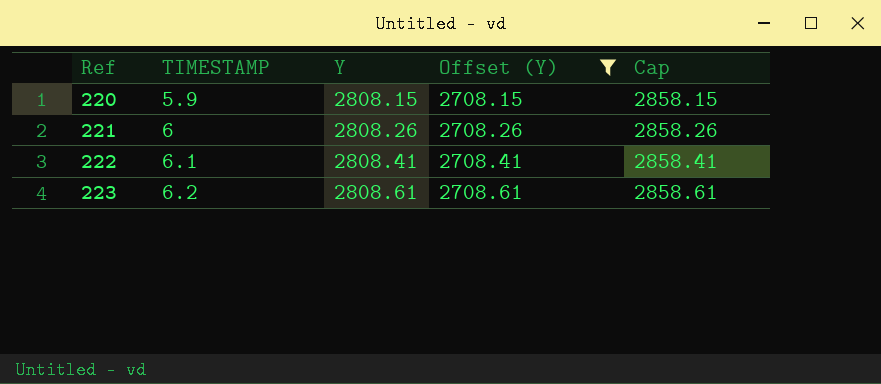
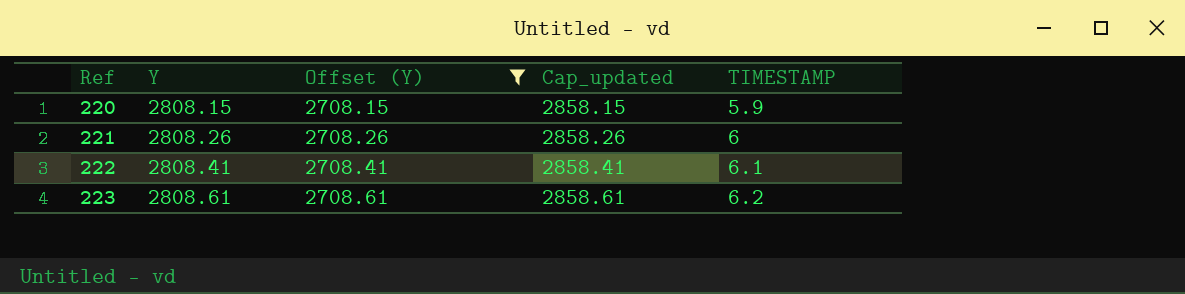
column name: Cap -> Cap_updated
column TIMESTAMP | position: 2 -> 5

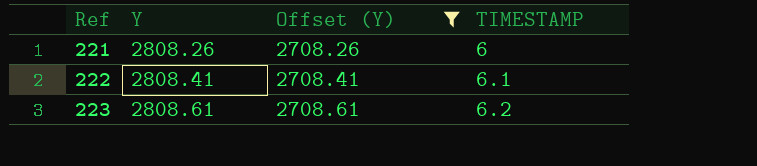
column Cap_updated | formula: [Y] + 50 -> none
row 220: 2808.15 | 2708.15 | 2858.15 | 5.9 -> none

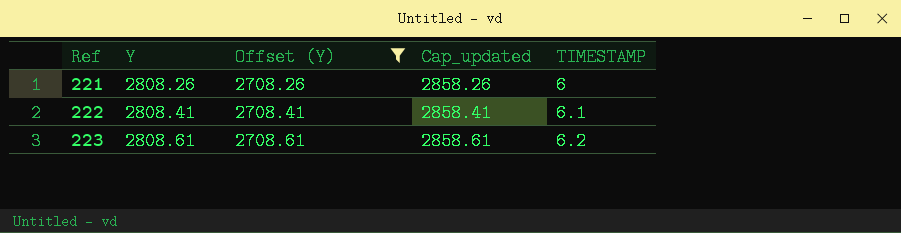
column Cap_updated | formula: none -> [Y] + 50

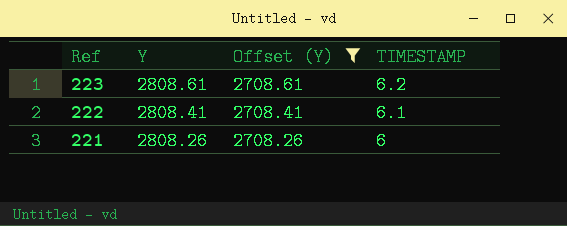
row order: Ref ascending -> Ref descending
column Cap_updated | formula: [Y] + 50 -> none

